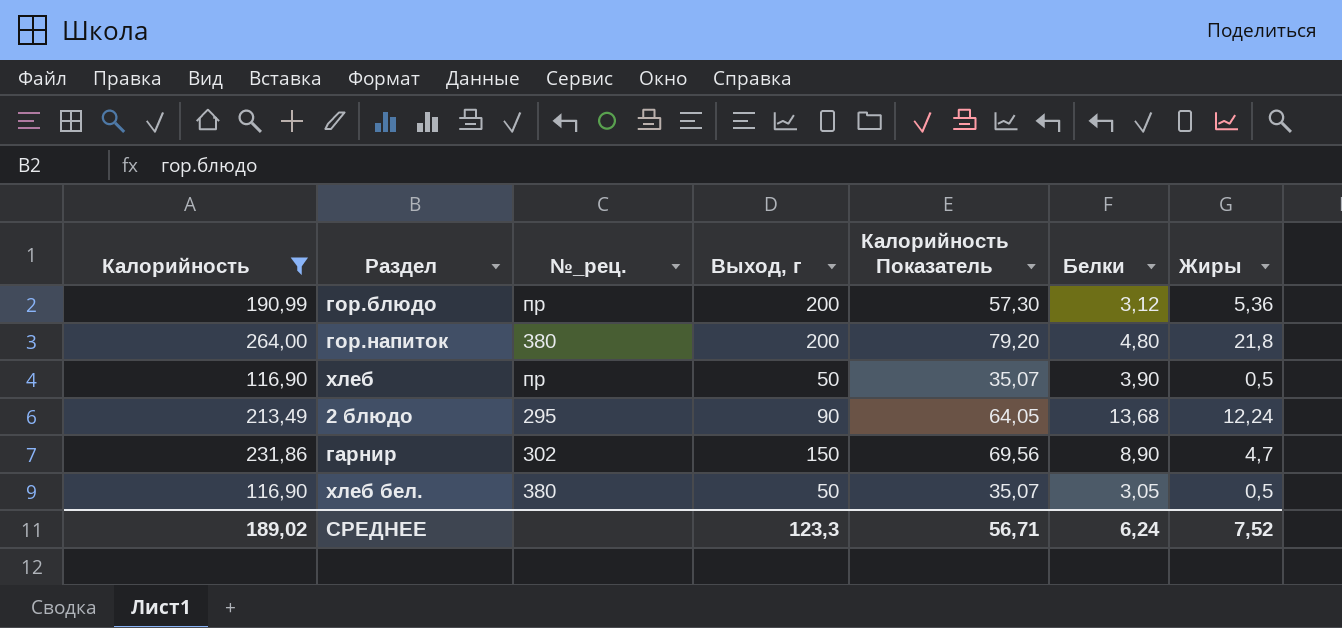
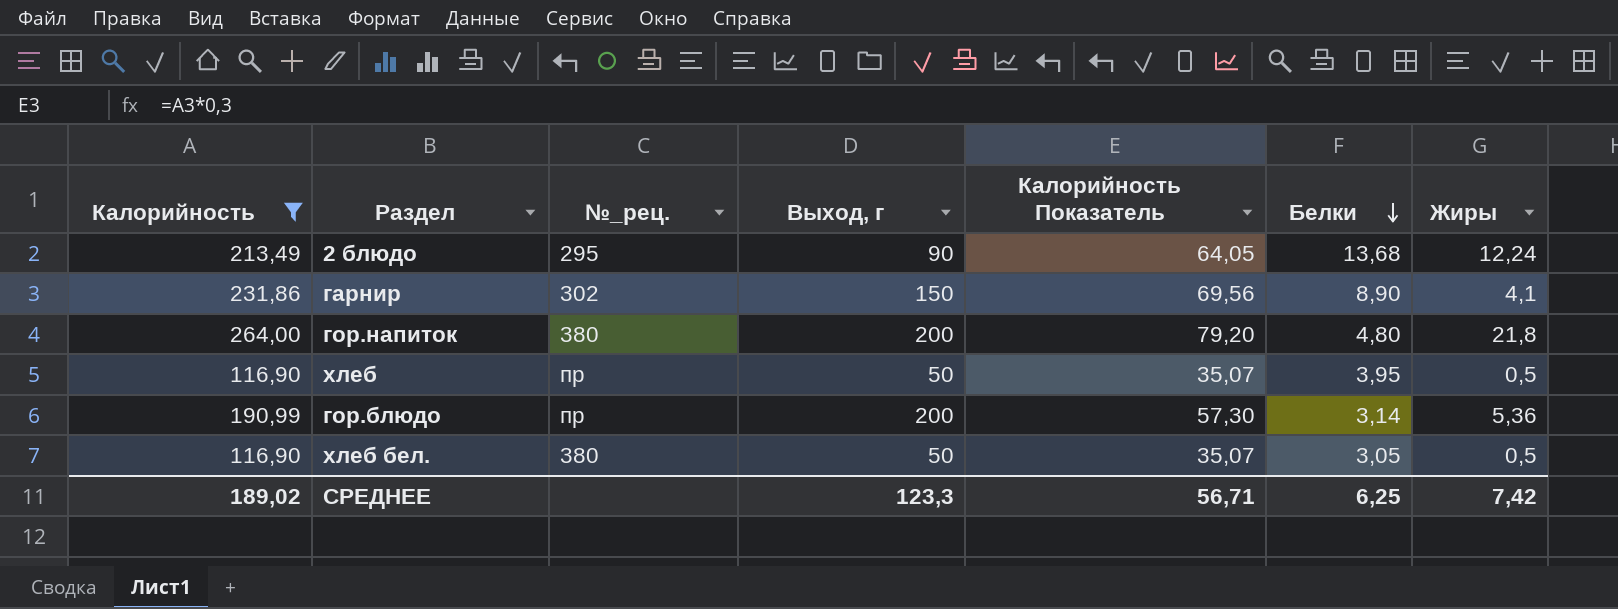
row order: none -> Белки descending
гарнир | Жиры: 4,7 -> 4,1
хлеб | Белки: 3,90 -> 3,95
гор.блюдо | Белки: 3,12 -> 3,14
СРЕДНЕЕ | Белки: 6,24 -> 6,25
СРЕДНЕЕ | Жиры: 7,52 -> 7,42

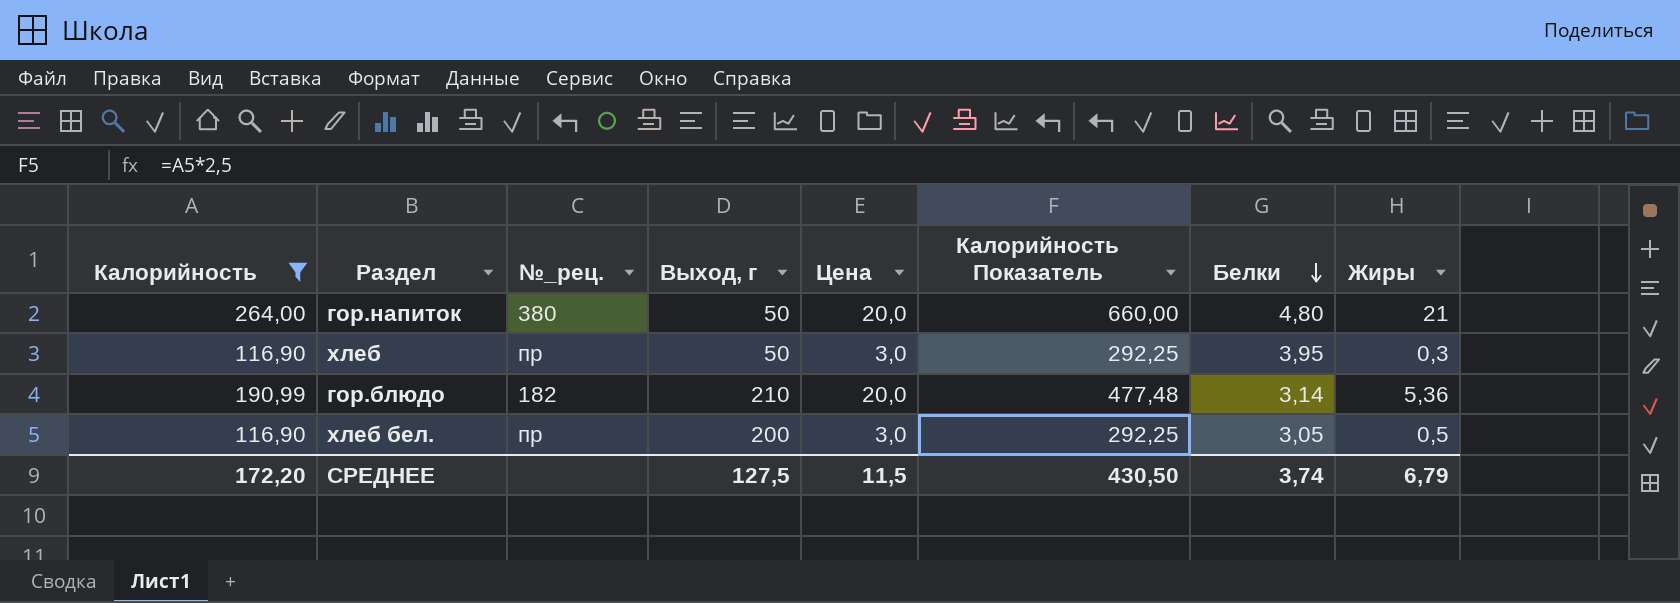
column Цена | position: none -> 5
column Калорийность Показатель | formula: [Калорийность] * 0,3 -> [Калорийность] * 2,5
row 2 блюдо: 213,49 | 295 | 90 | 64,05 | 13,68 | 12,24 -> none
row гарнир: 231,86 | 302 | 150 | 69,56 | 8,90 | 4,1 -> none
гор.напиток | Выход, г: 200 -> 50
гор.напиток | Жиры: 21,8 -> 21
хлеб | Жиры: 0,5 -> 0,3
гор.блюдо | №_рец.: пр -> 182
гор.блюдо | Выход, г: 200 -> 210
хлеб бел. | №_рец.: 380 -> пр
хлеб бел. | Выход, г: 50 -> 200
СРЕДНЕЕ | Калорийность: 189,02 -> 172,20
СРЕДНЕЕ | Выход, г: 123,3 -> 127,5
СРЕДНЕЕ | Калорийность Показатель: 56,71 -> 430,50
СРЕДНЕЕ | Белки: 6,25 -> 3,74
СРЕДНЕЕ | Жиры: 7,42 -> 6,79

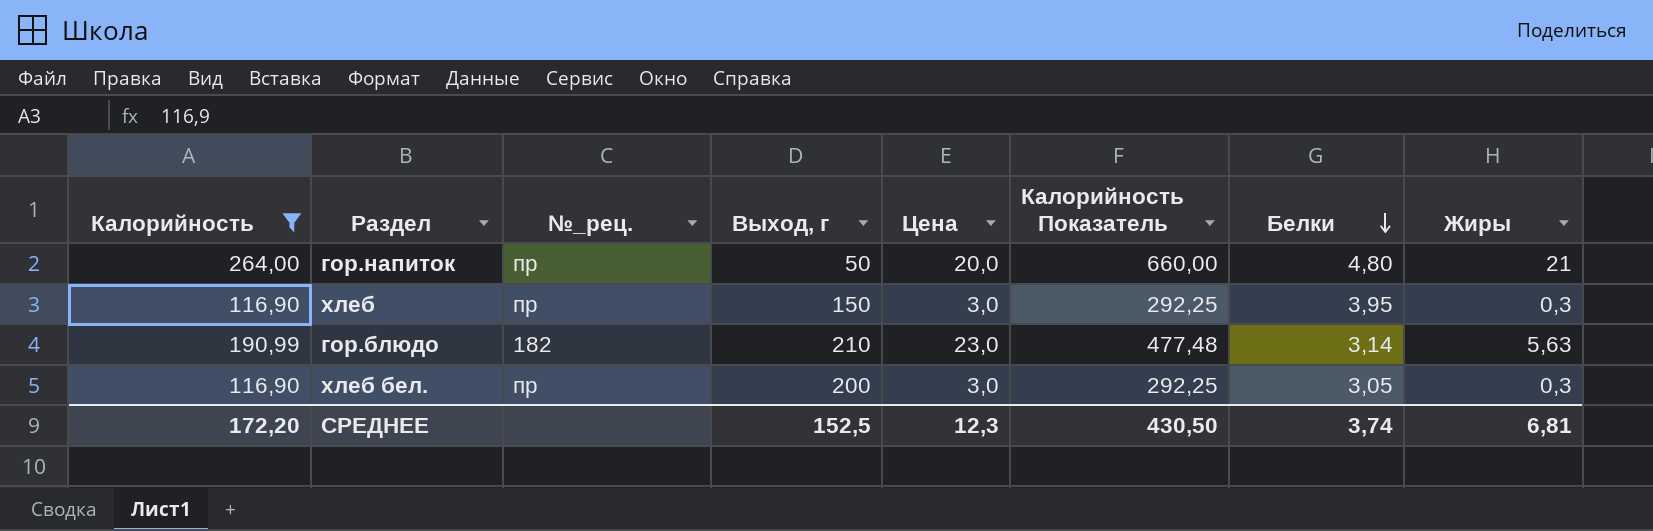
гор.напиток | №_рец.: 380 -> пр
хлеб | Выход, г: 50 -> 150
гор.блюдо | Цена: 20,0 -> 23,0
гор.блюдо | Жиры: 5,36 -> 5,63
хлеб бел. | Жиры: 0,5 -> 0,3
СРЕДНЕЕ | Выход, г: 127,5 -> 152,5
СРЕДНЕЕ | Цена: 11,5 -> 12,3
СРЕДНЕЕ | Жиры: 6,79 -> 6,81

